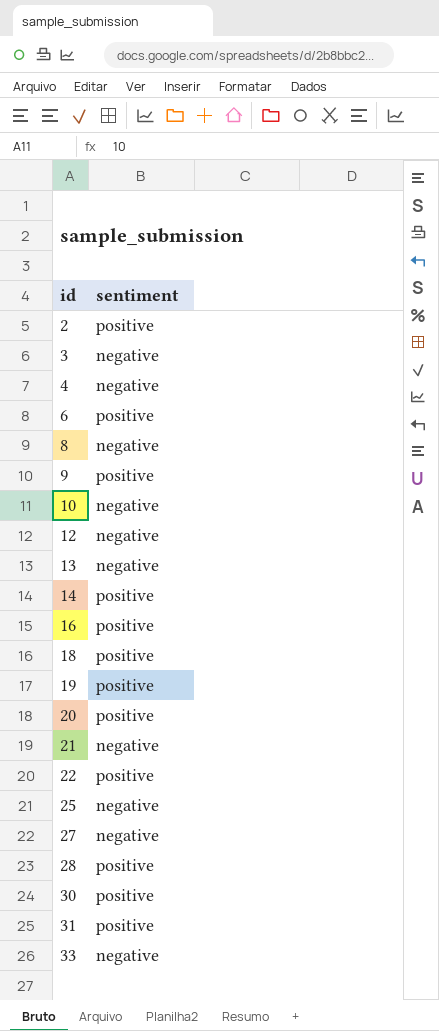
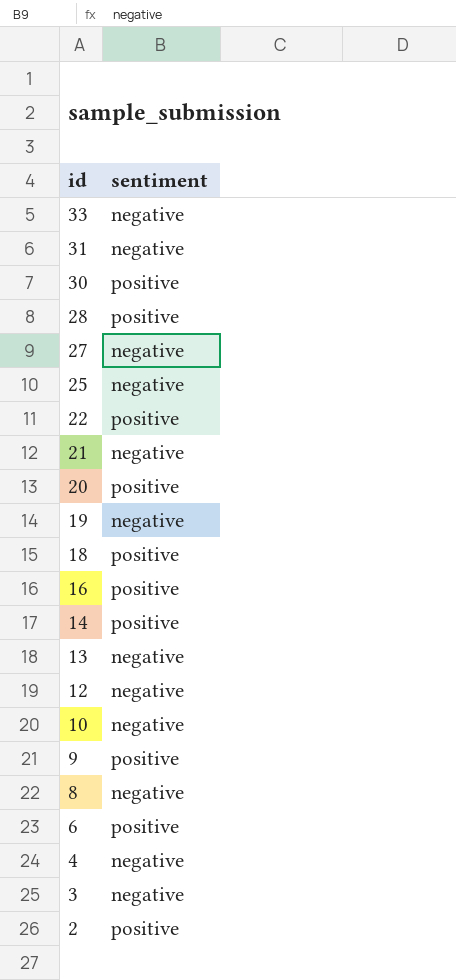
row order: id ascending -> id descending
31 | sentiment: positive -> negative
19 | sentiment: positive -> negative

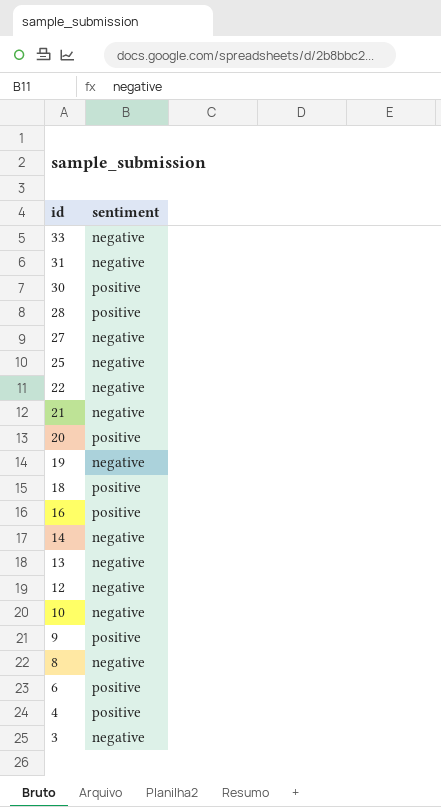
row 2: positive -> none
22 | sentiment: positive -> negative
14 | sentiment: positive -> negative
4 | sentiment: negative -> positive

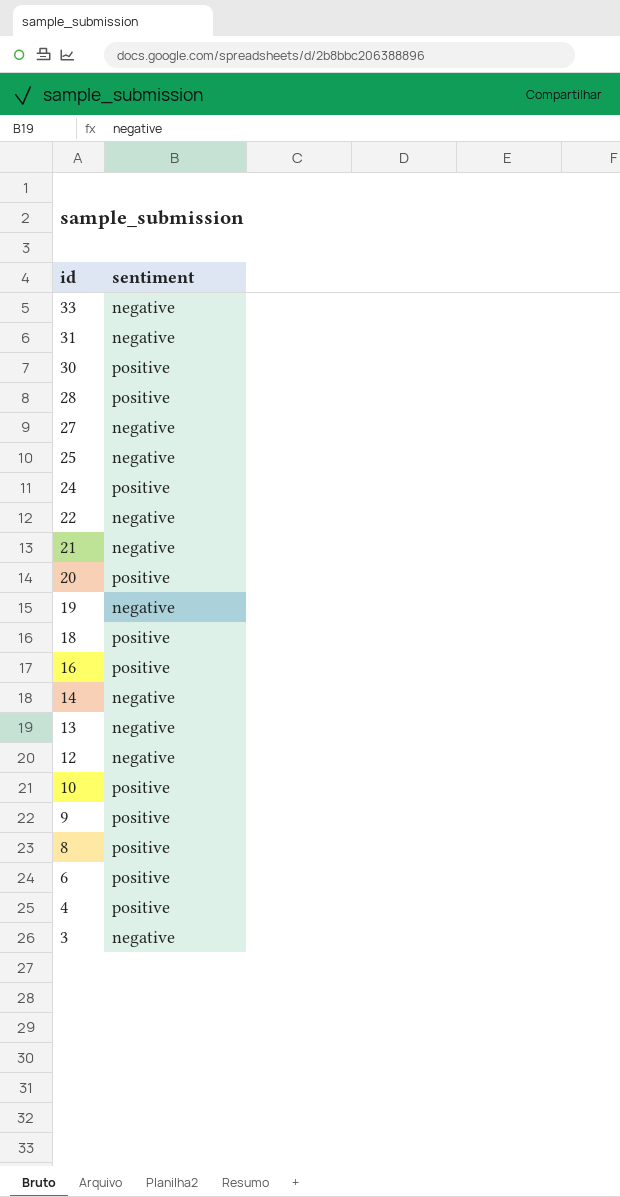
row 24: none -> positive
10 | sentiment: negative -> positive
8 | sentiment: negative -> positive

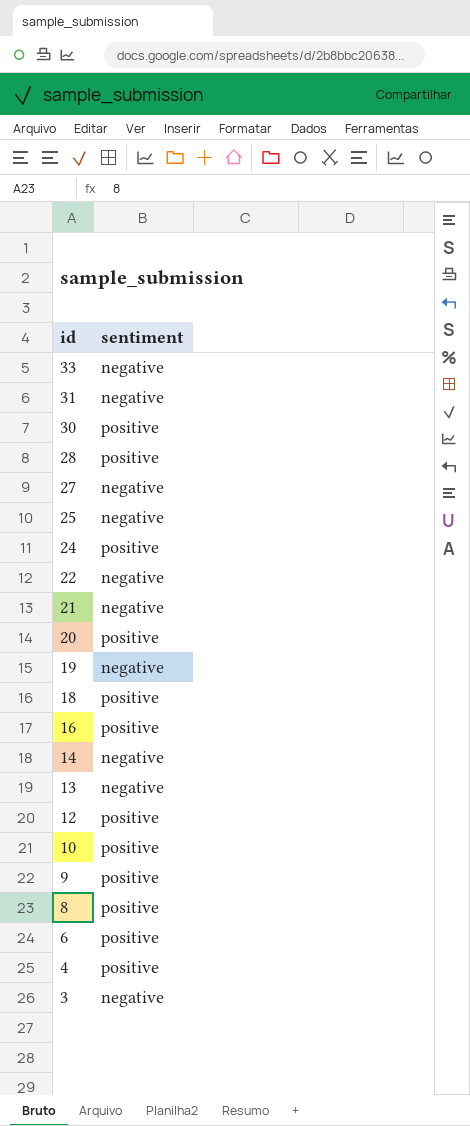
12 | sentiment: negative -> positive

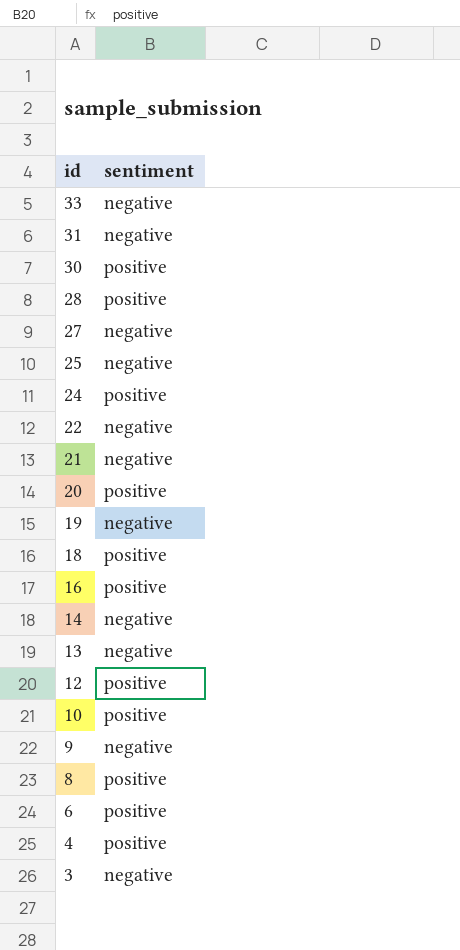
9 | sentiment: positive -> negative

